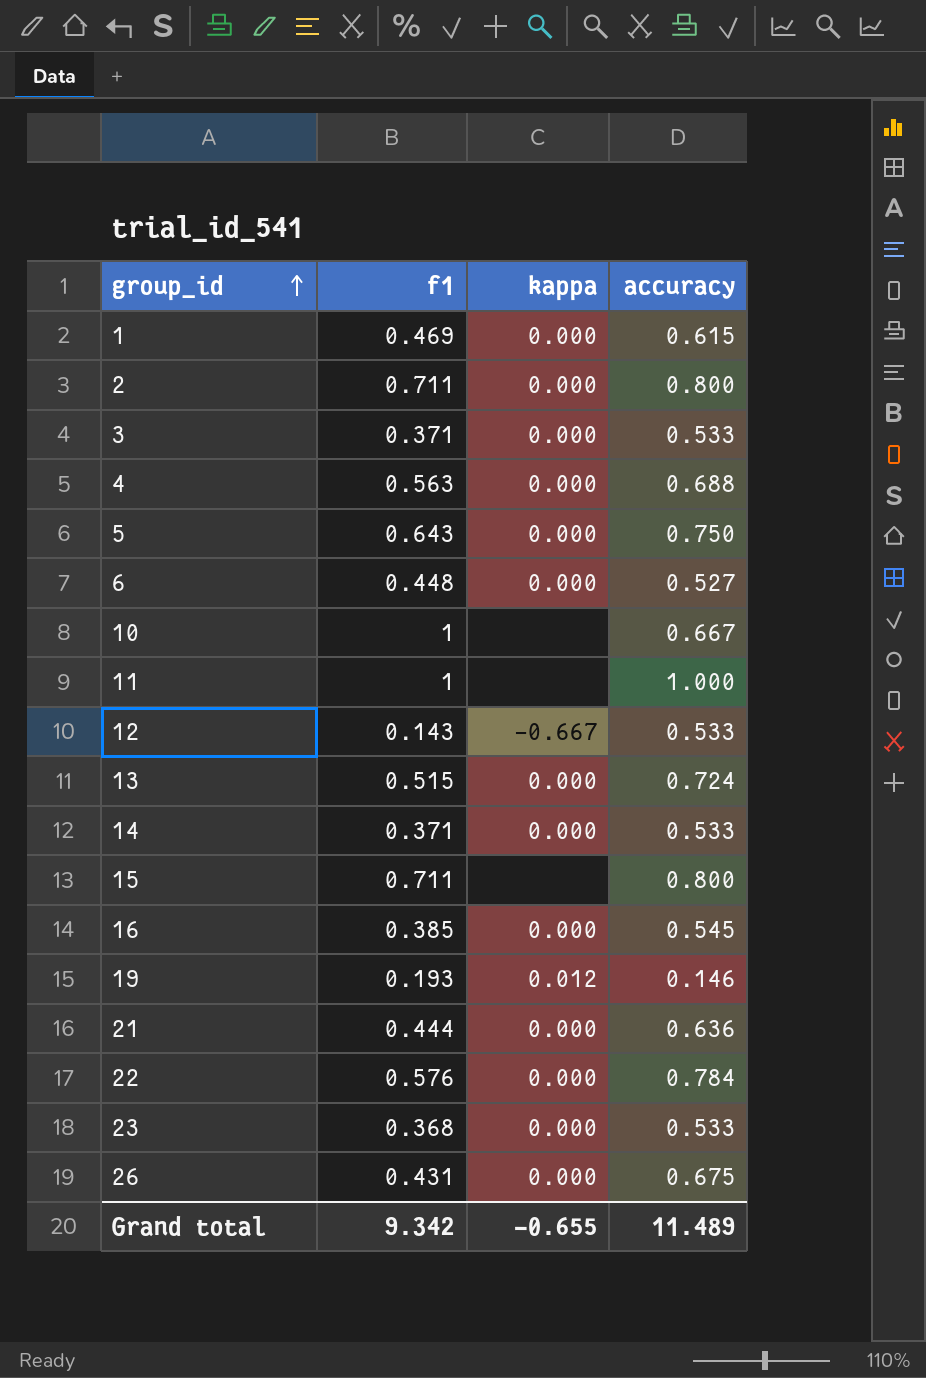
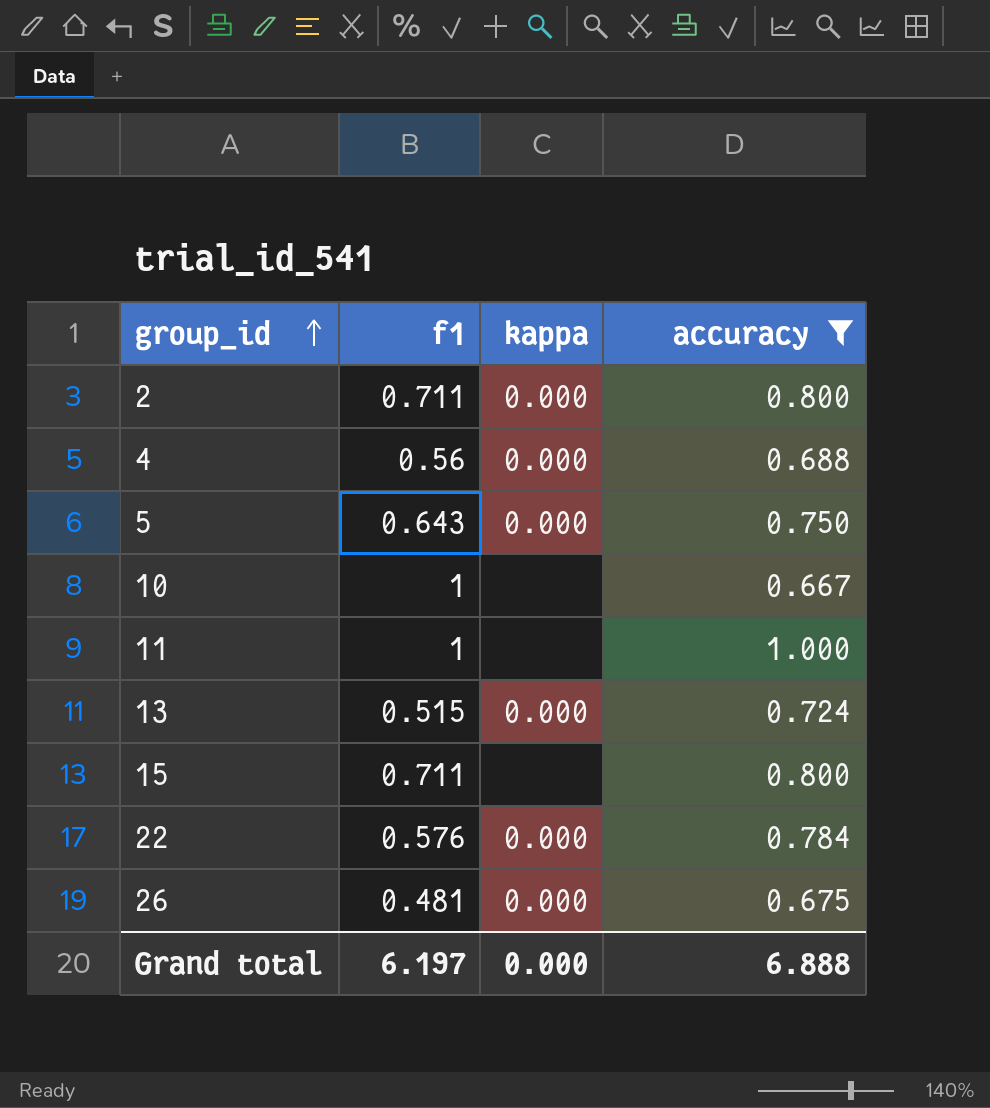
filter: none -> accuracy >= 0.667
4 | f1: 0.563 -> 0.56
26 | f1: 0.431 -> 0.481
Grand total | f1: 9.342 -> 6.197
Grand total | kappa: -0.655 -> 0.000
Grand total | accuracy: 11.489 -> 6.888

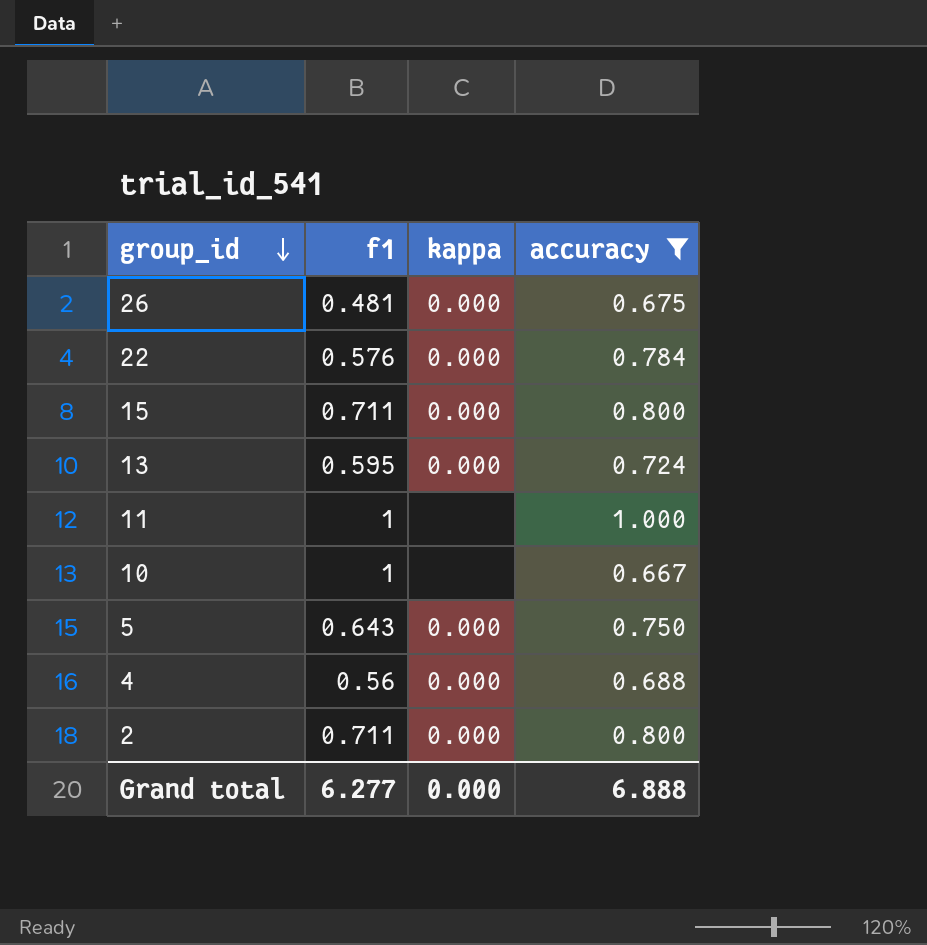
row order: group_id ascending -> group_id descending
15 | kappa: none -> 0.000
13 | f1: 0.515 -> 0.595
Grand total | f1: 6.197 -> 6.277

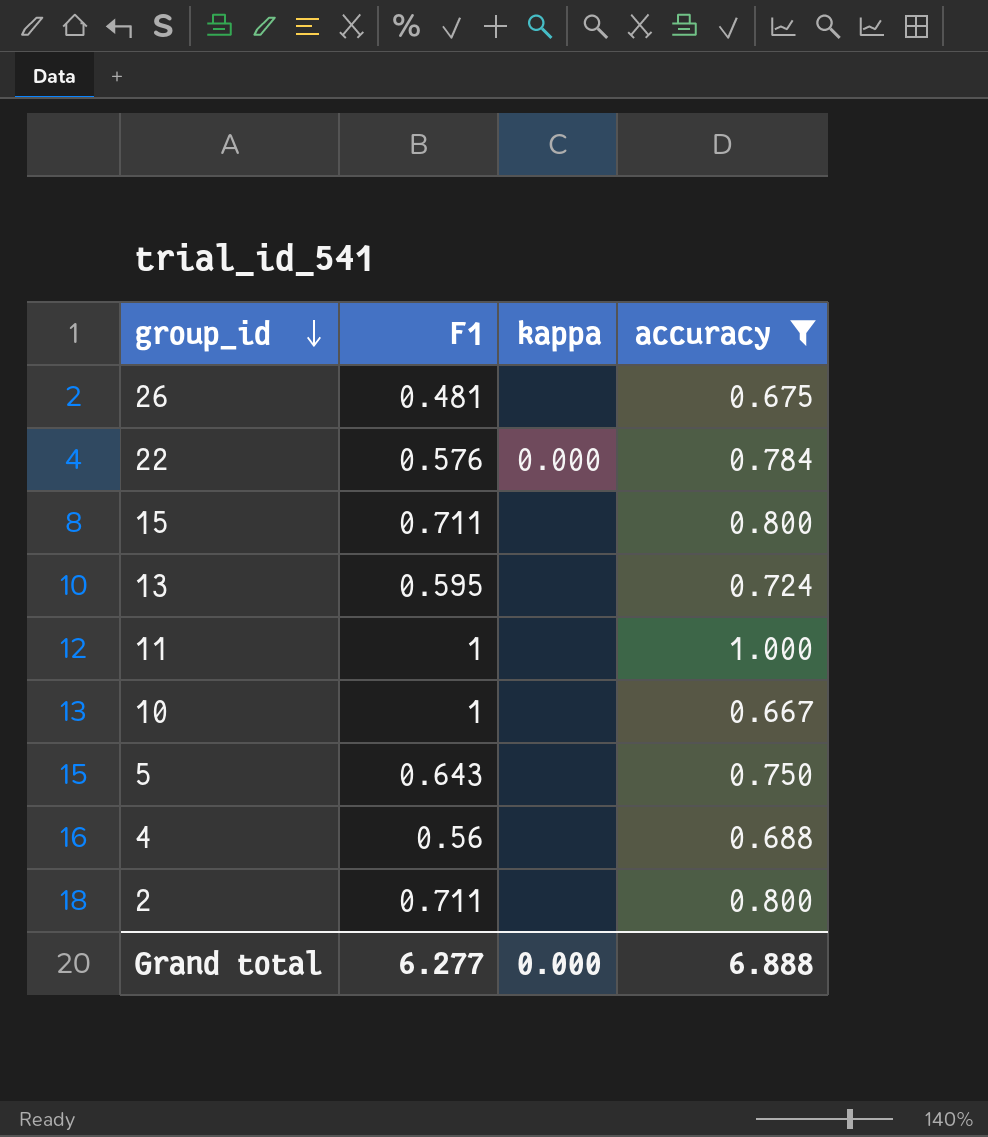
column name: f1 -> F1
26 | kappa: 0.000 -> none
15 | kappa: 0.000 -> none
13 | kappa: 0.000 -> none
5 | kappa: 0.000 -> none
4 | kappa: 0.000 -> none
2 | kappa: 0.000 -> none

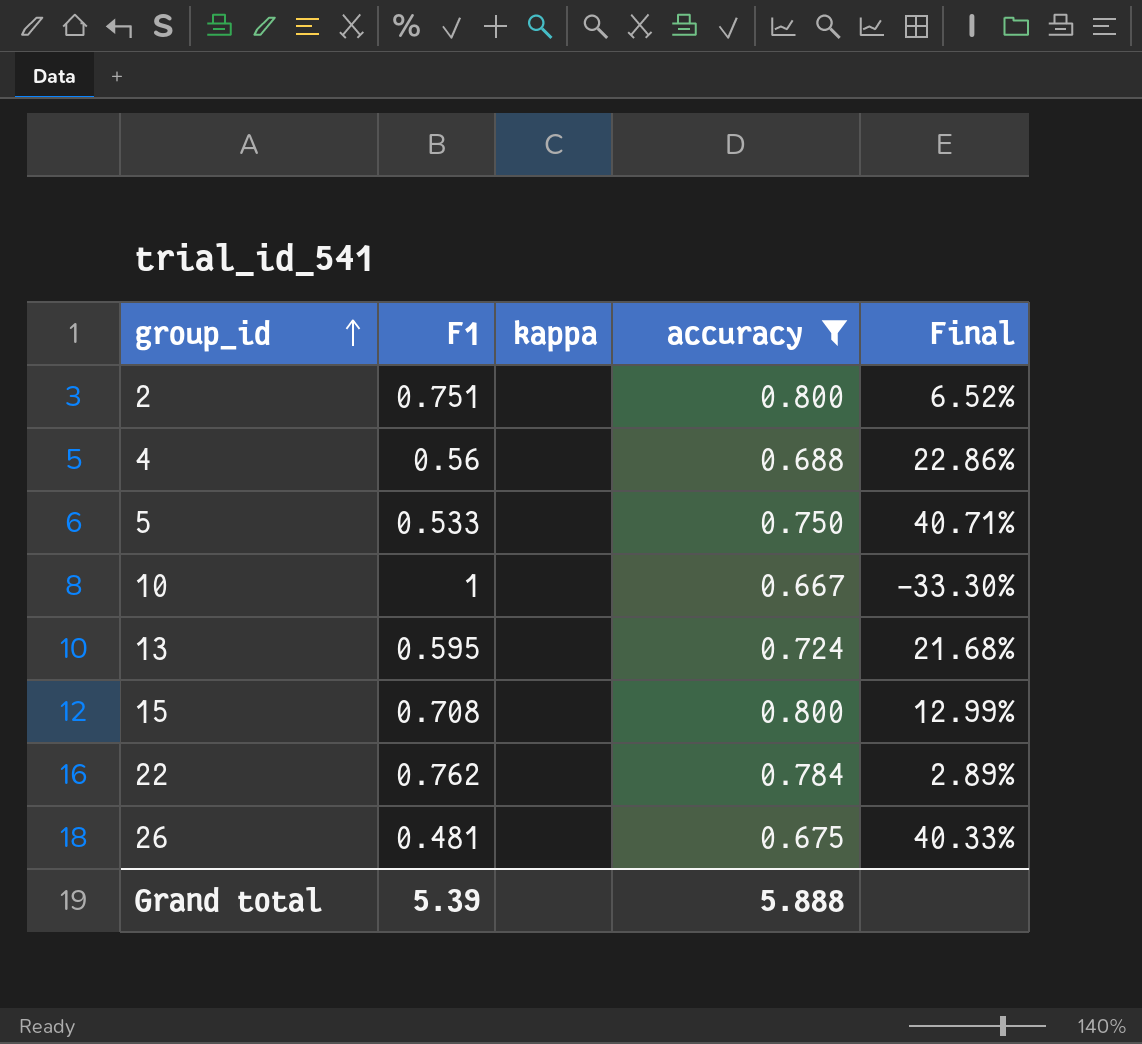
row order: group_id descending -> group_id ascending
column Final | formula: none -> ([accuracy] - [F1]) / [F1]
row 11: 1 | none | 1.000 -> none
2 | F1: 0.711 -> 0.751
5 | F1: 0.643 -> 0.533
15 | F1: 0.711 -> 0.708
22 | F1: 0.576 -> 0.762
22 | kappa: 0.000 -> none
Grand total | F1: 6.277 -> 5.39
Grand total | kappa: 0.000 -> none
Grand total | accuracy: 6.888 -> 5.888

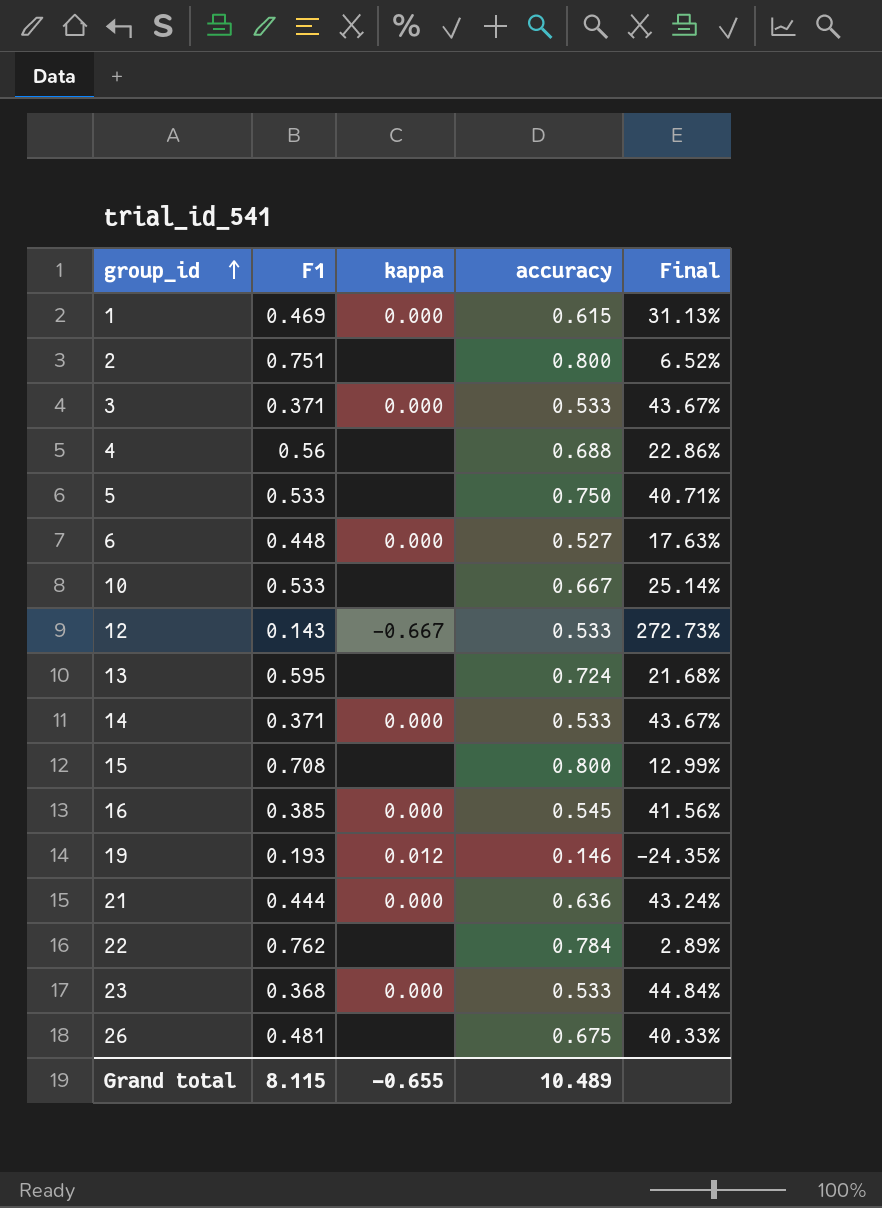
filter: accuracy >= 0.667 -> none
10 | F1: 1 -> 0.533
10 | Final: -33.30% -> 25.14%
Grand total | F1: 5.39 -> 8.115
Grand total | kappa: none -> -0.655
Grand total | accuracy: 5.888 -> 10.489

